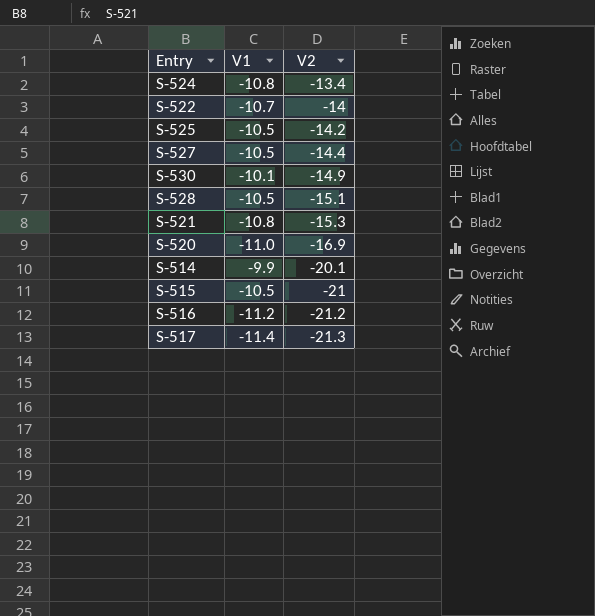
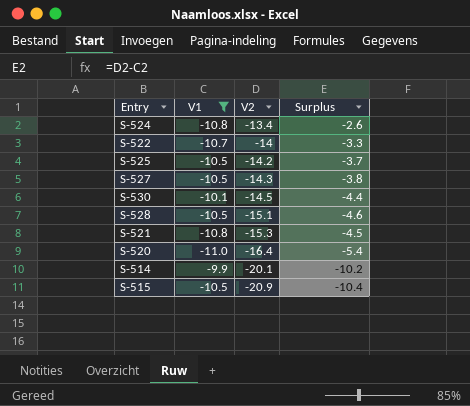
filter: none -> V1 >= -11.0
column Surplus | formula: none -> [V2] - [V1]
S-527 | V2: -14.4 -> -14.3
S-530 | V2: -14.9 -> -14.5
S-520 | V2: -16.9 -> -16.4
S-515 | V2: -21 -> -20.9

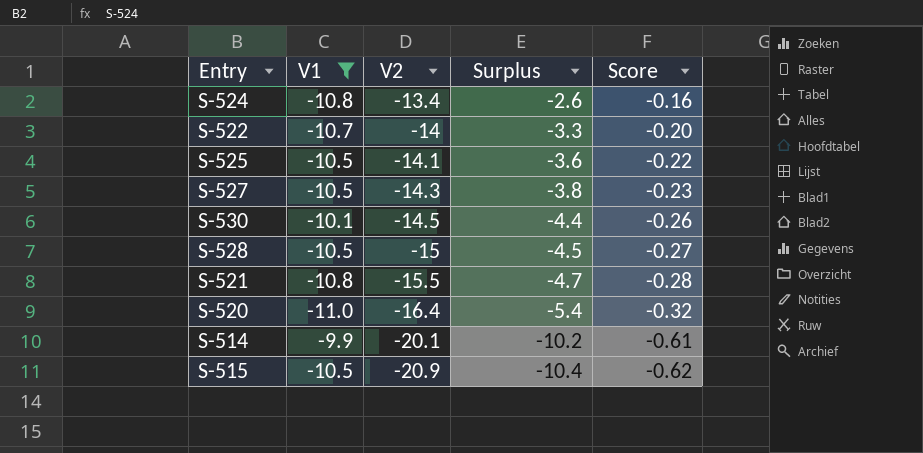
column Score | formula: none -> [Surplus] * 0.06
S-525 | V2: -14.2 -> -14.1
S-525 | Surplus: -3.7 -> -3.6
S-528 | V2: -15.1 -> -15
S-528 | Surplus: -4.6 -> -4.5
S-521 | V2: -15.3 -> -15.5
S-521 | Surplus: -4.5 -> -4.7

